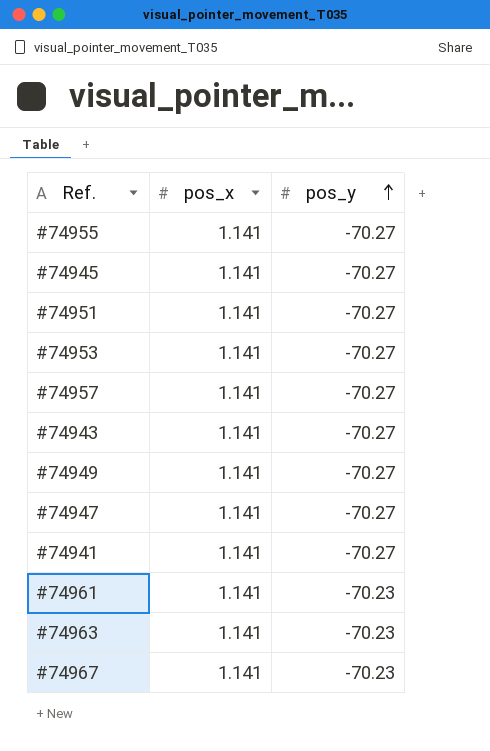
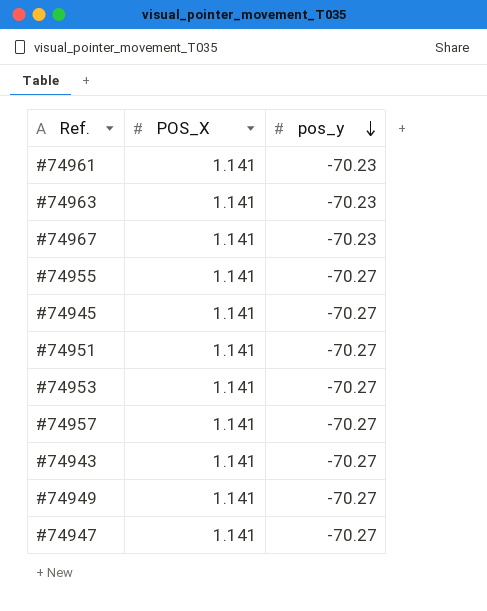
row order: pos_y ascending -> pos_y descending
column name: pos_x -> POS_X
row #74941: 1.141 | -70.27 -> none

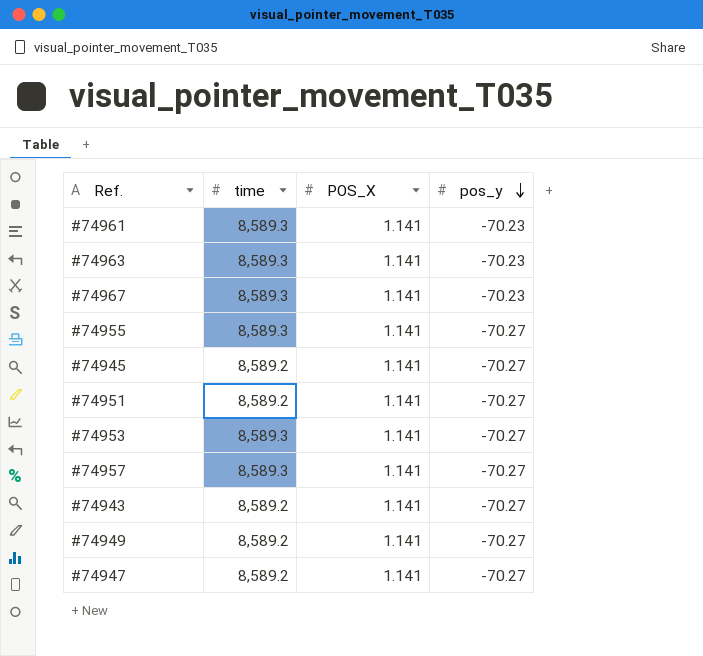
column time | position: none -> 2

